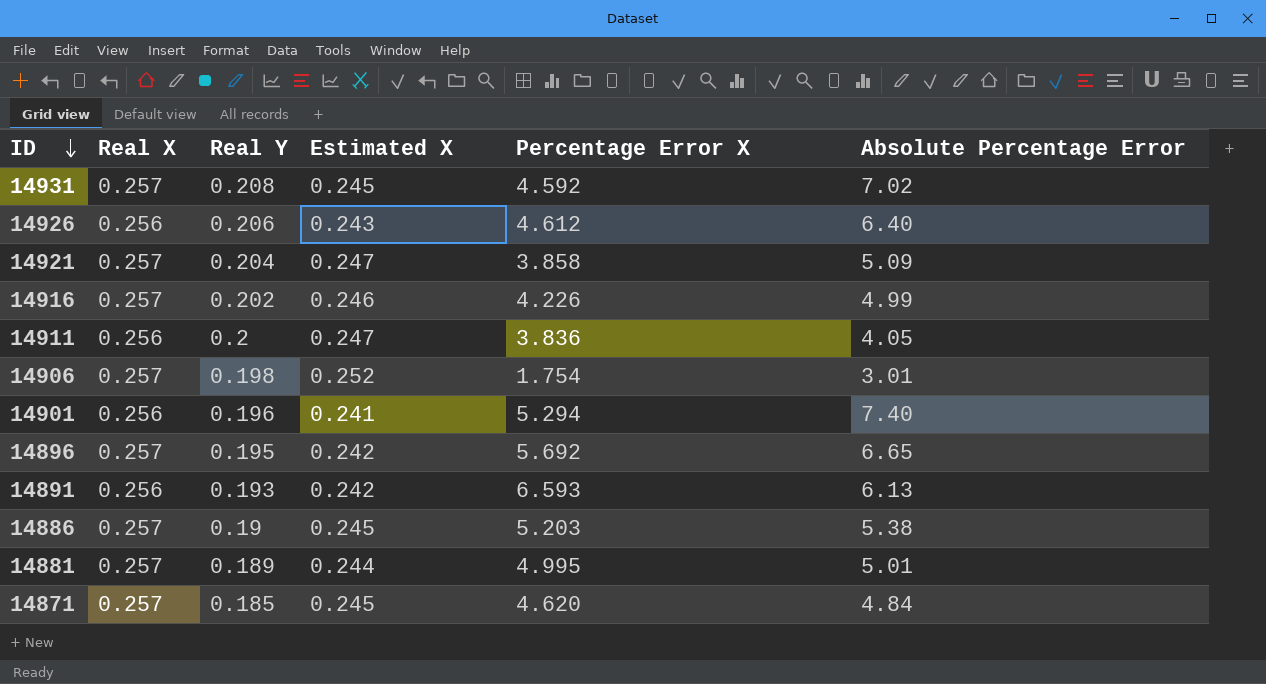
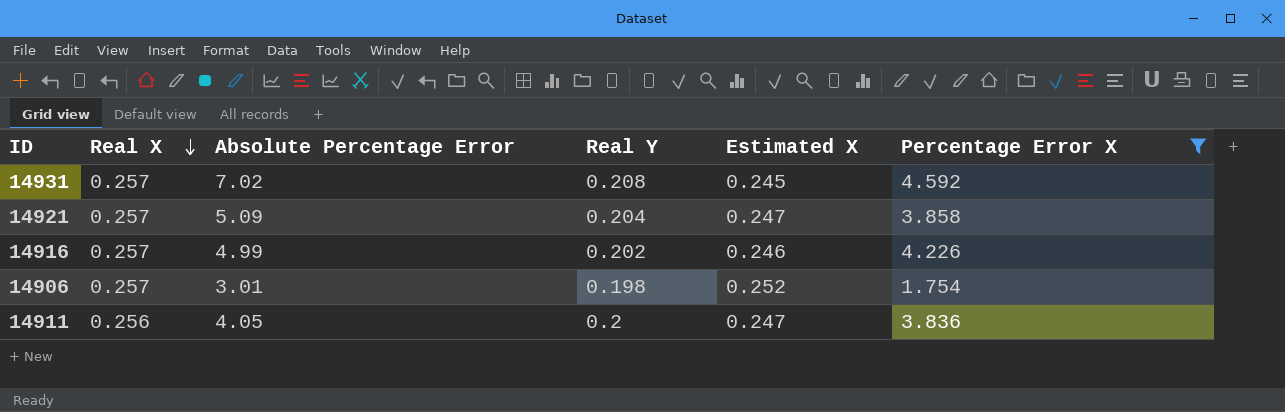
filter: none -> Percentage Error X <= 4.592
row order: ID descending -> Real X descending
column Absolute Percentage Error | position: 6 -> 3

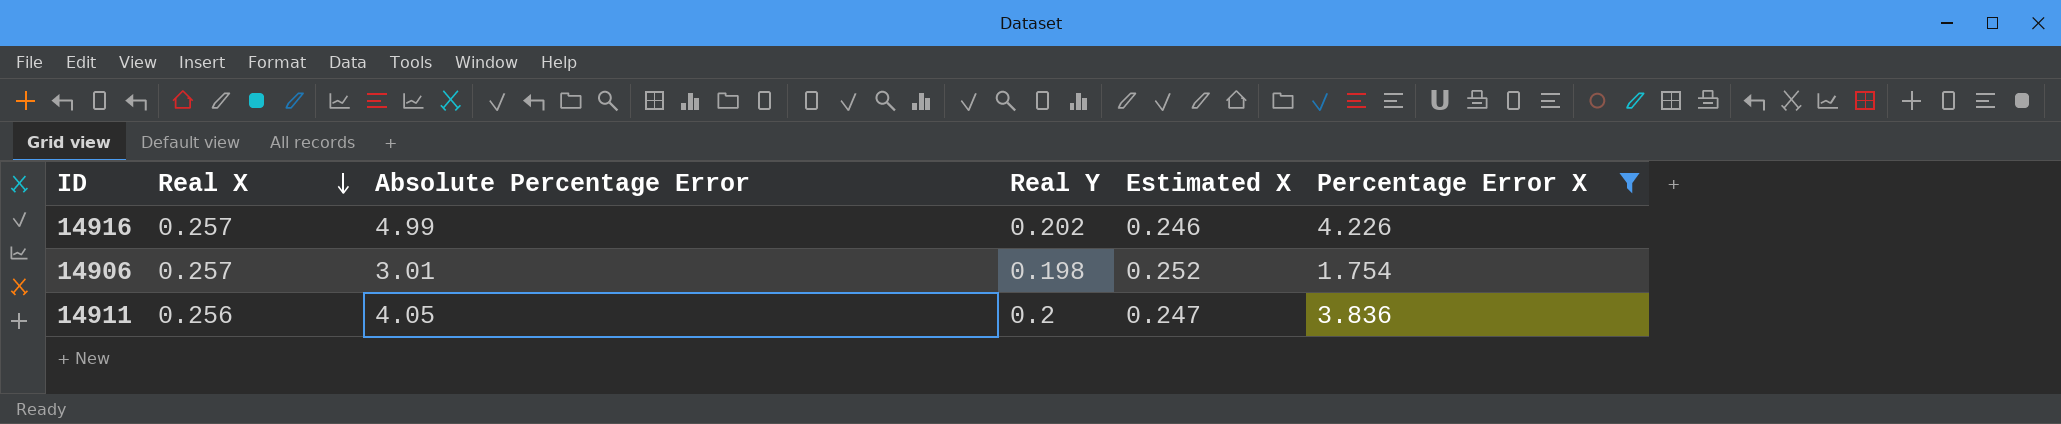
row 14931: 0.257 | 7.02 | 0.208 | 0.245 | 4.592 -> none
row 14921: 0.257 | 5.09 | 0.204 | 0.247 | 3.858 -> none

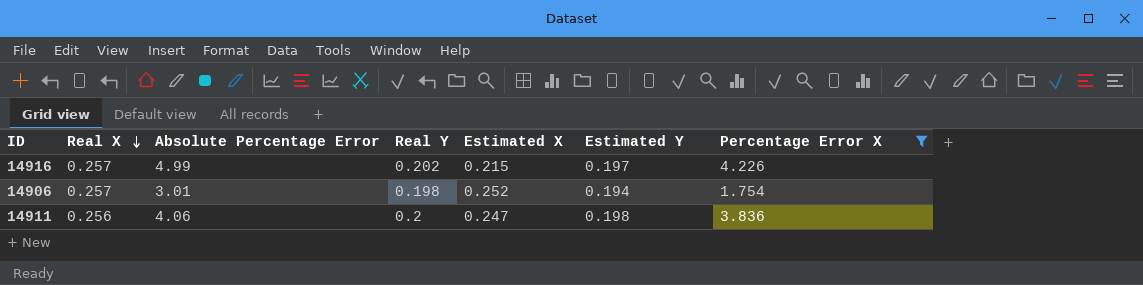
column Estimated Y | position: none -> 6
14916 | Estimated X: 0.246 -> 0.215
14911 | Absolute Percentage Error: 4.05 -> 4.06

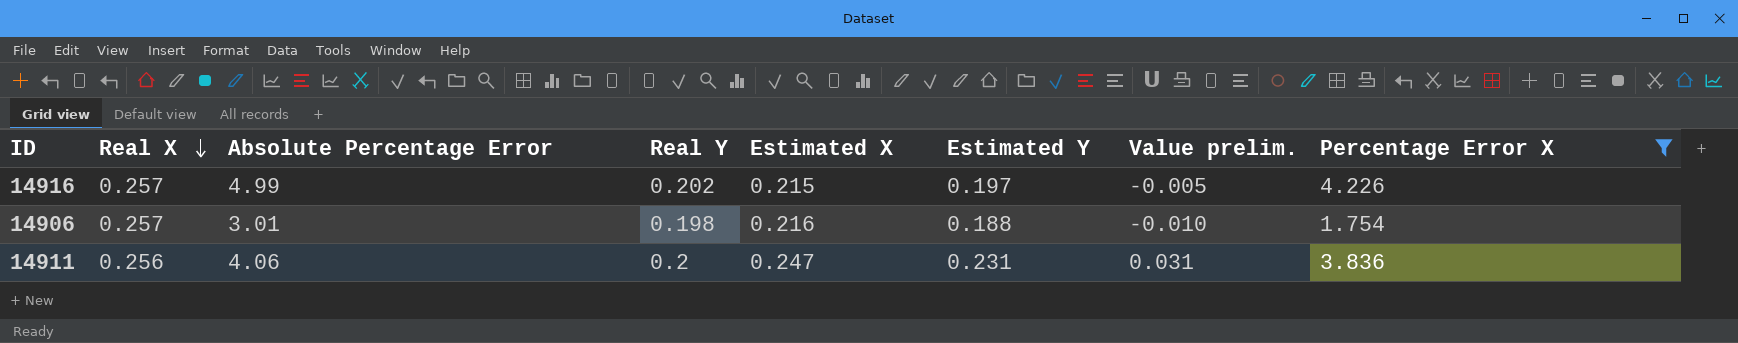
column Value prelim. | formula: none -> [Estimated Y] - [Real Y]
14906 | Estimated X: 0.252 -> 0.216
14906 | Estimated Y: 0.194 -> 0.188
14911 | Estimated Y: 0.198 -> 0.231

